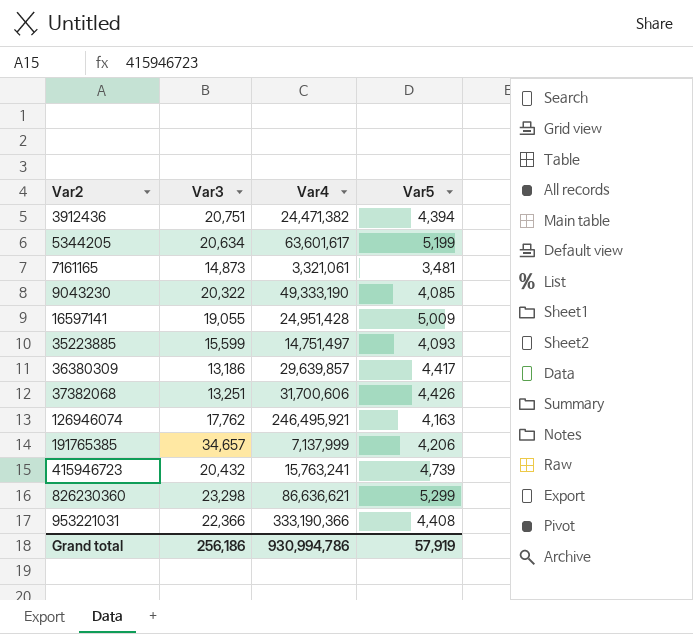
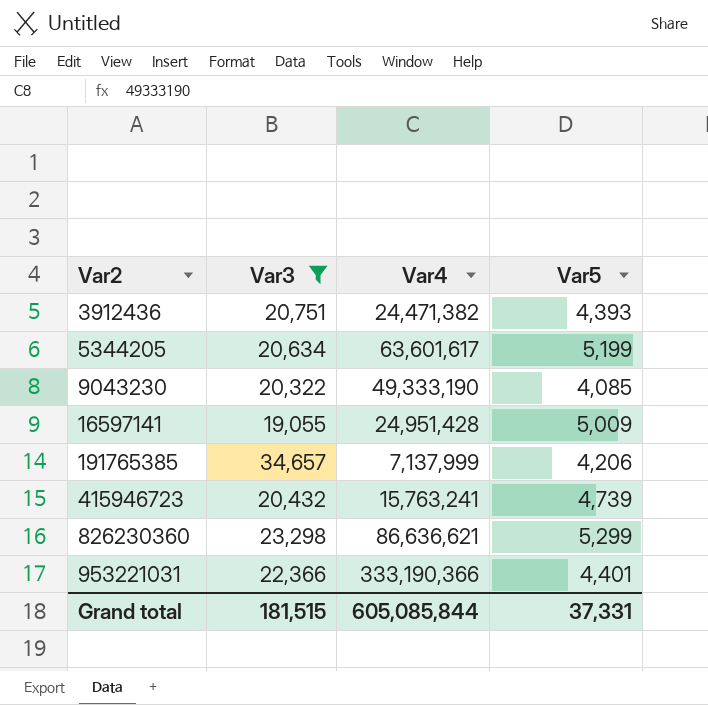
filter: none -> Var3 >= 19,055
3912436 | Var5: 4,394 -> 4,393
953221031 | Var5: 4,408 -> 4,401
Grand total | Var3: 256,186 -> 181,515
Grand total | Var4: 930,994,786 -> 605,085,844
Grand total | Var5: 57,919 -> 37,331

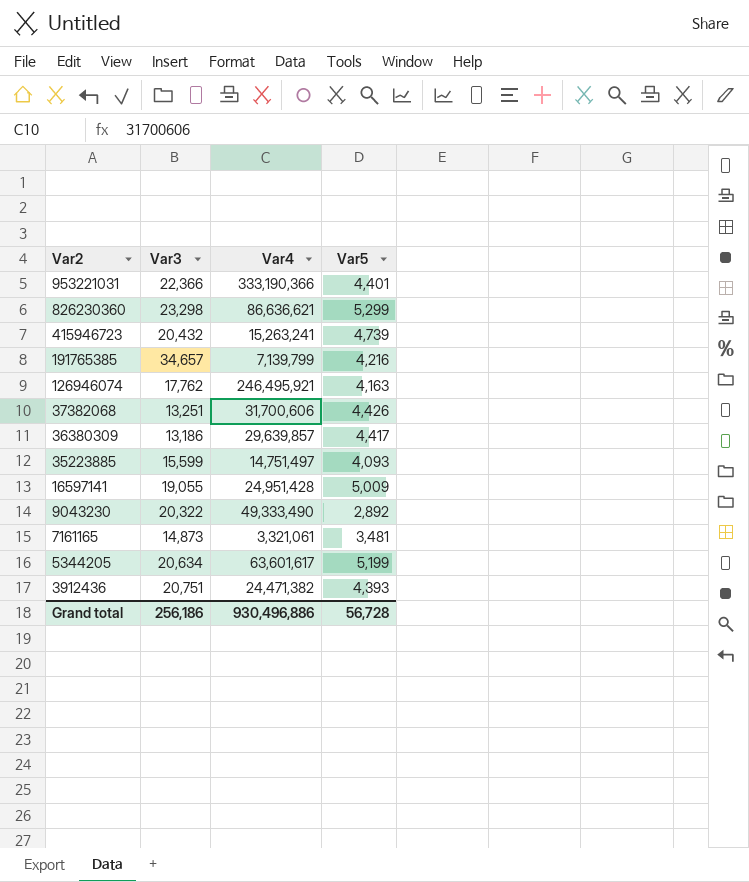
filter: Var3 >= 19,055 -> none
row order: Var2 ascending -> Var2 descending
415946723 | Var4: 15,763,241 -> 15,263,241
191765385 | Var4: 7,137,999 -> 7,139,799
191765385 | Var5: 4,206 -> 4,216
9043230 | Var4: 49,333,190 -> 49,333,490
9043230 | Var5: 4,085 -> 2,892
Grand total | Var3: 181,515 -> 256,186
Grand total | Var4: 605,085,844 -> 930,496,886
Grand total | Var5: 37,331 -> 56,728

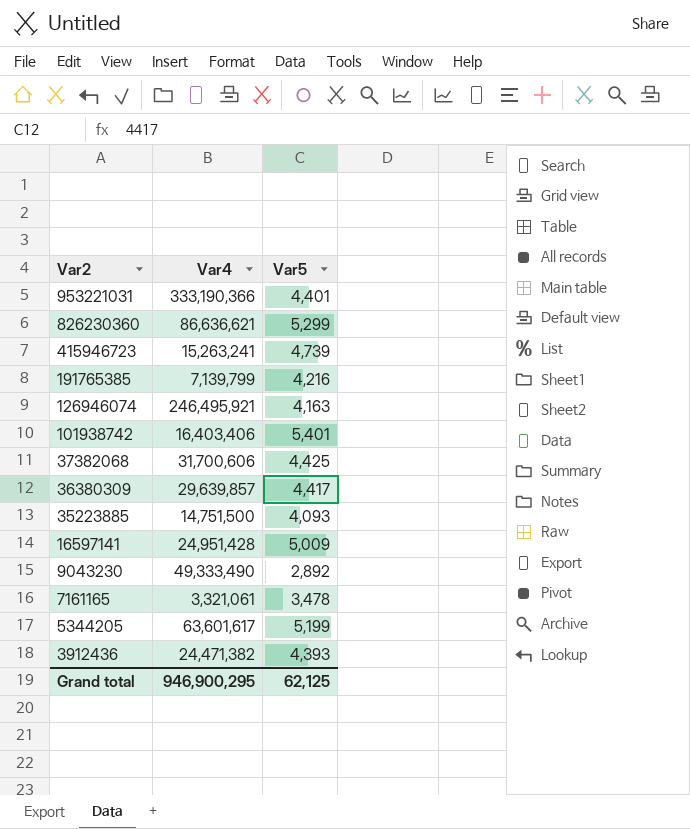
column Var3 | position: 2 -> none
row 101938742: none -> 16,403,406 | 5,401
37382068 | Var5: 4,426 -> 4,425
35223885 | Var4: 14,751,497 -> 14,751,500
7161165 | Var5: 3,481 -> 3,478
Grand total | Var4: 930,496,886 -> 946,900,295
Grand total | Var5: 56,728 -> 62,125

